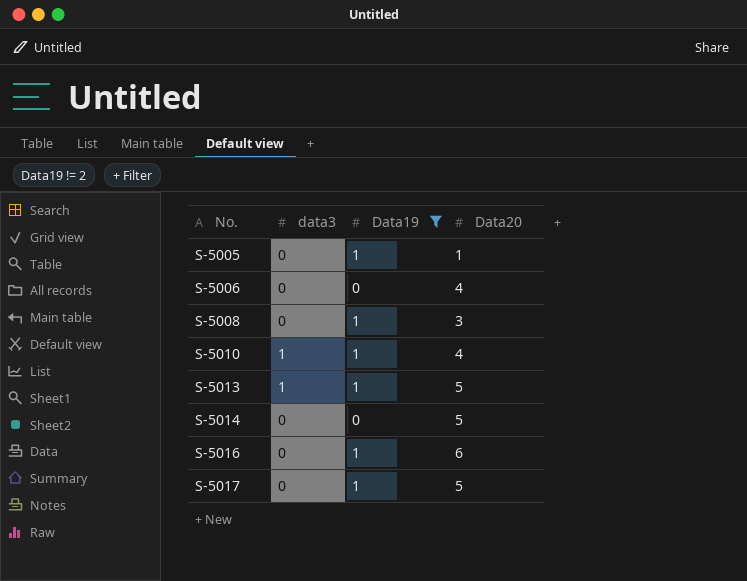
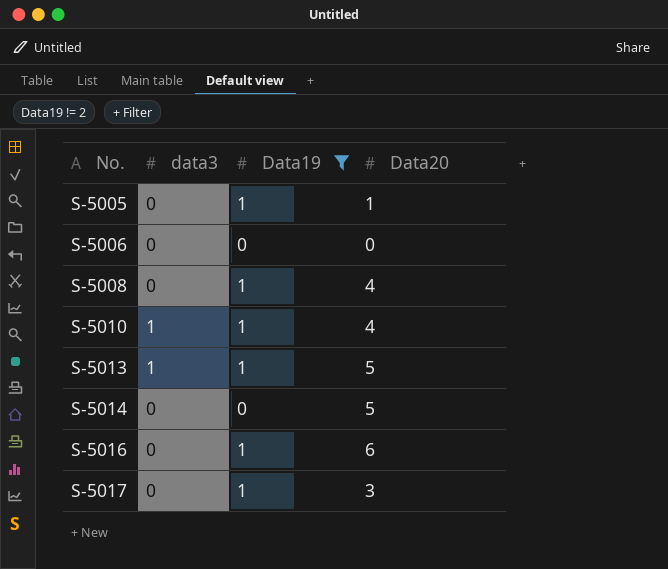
S-5006 | Data20: 4 -> 0
S-5008 | Data20: 3 -> 4
S-5017 | Data20: 5 -> 3

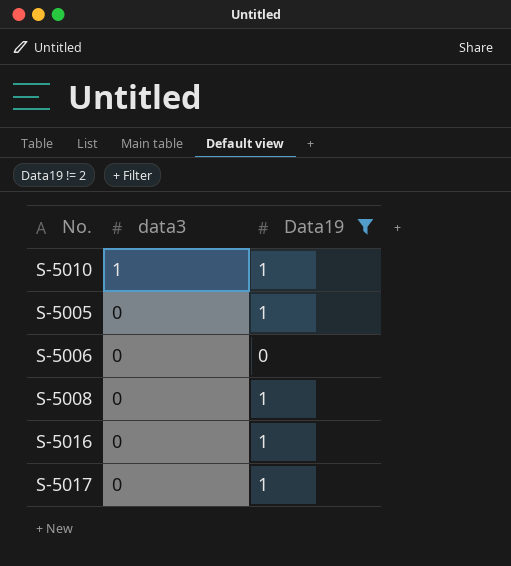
row order: No. ascending -> data3 descending
column Data20 | position: 4 -> none
row S-5013: 1 | 1 | 5 -> none
row S-5014: 0 | 0 | 5 -> none

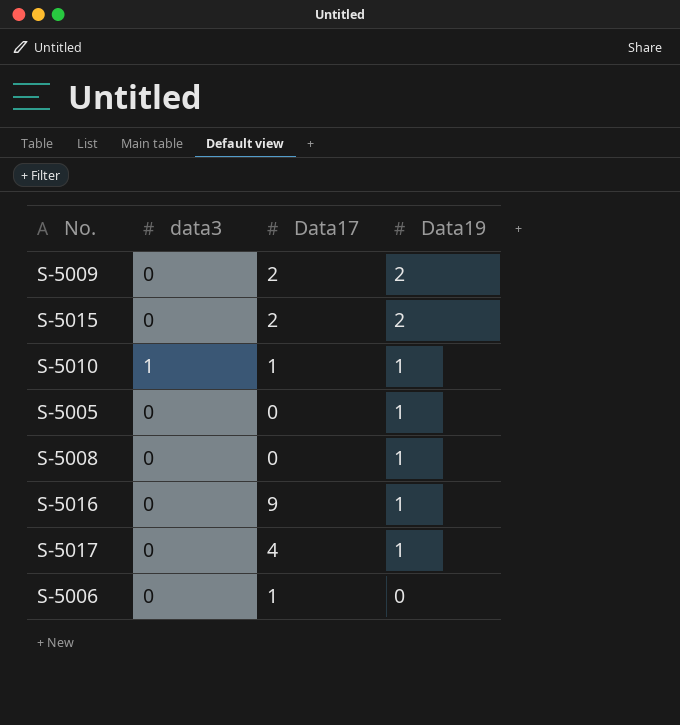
filter: Data19 != 2 -> none
row order: data3 descending -> Data19 descending
column Data17 | position: none -> 3

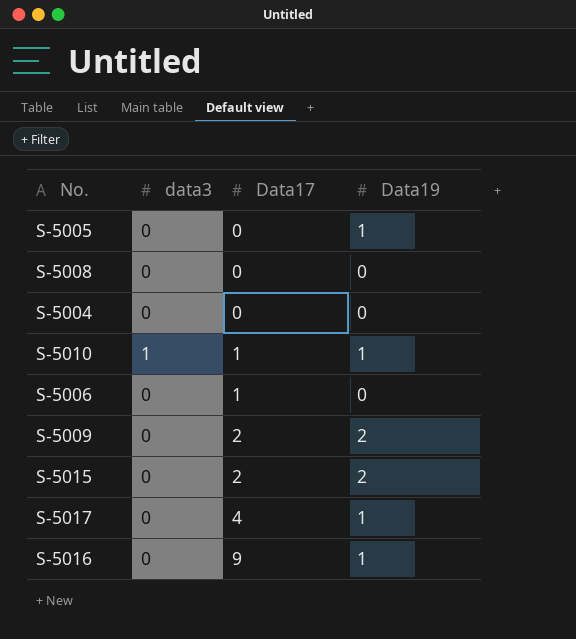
row order: Data19 descending -> Data17 ascending
S-5008 | Data19: 1 -> 0
row S-5004: none -> 0 | 0 | 0

